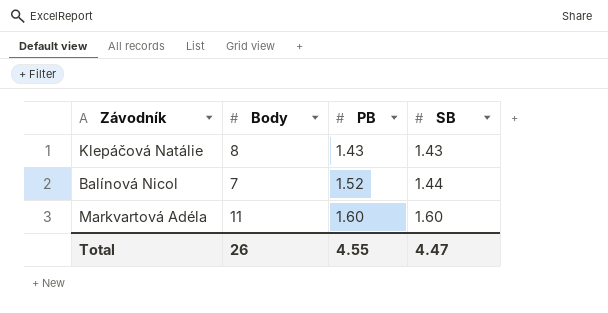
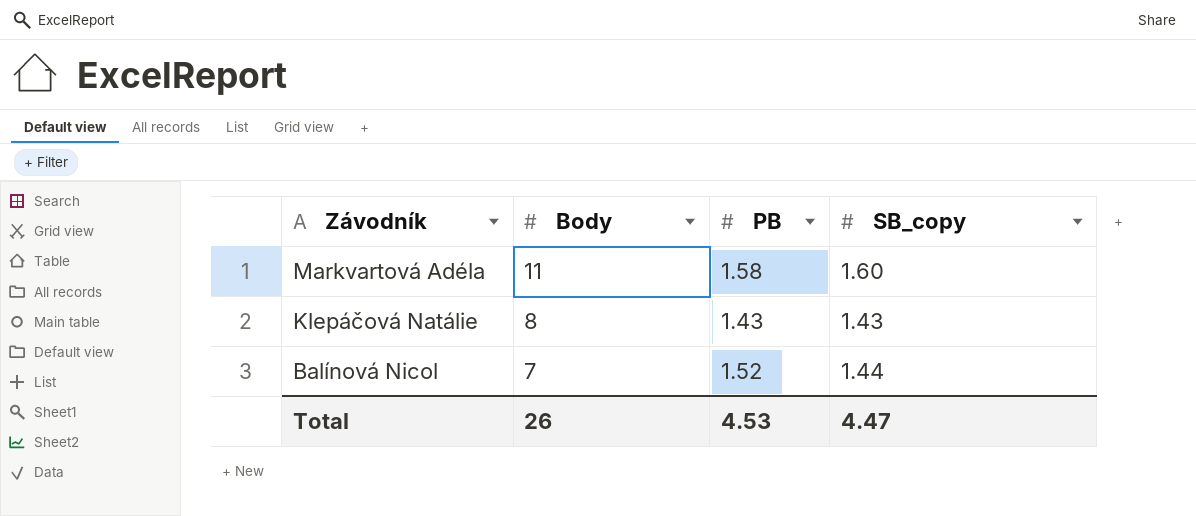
row order: PB ascending -> Závodník descending
column name: SB -> SB_copy
Markvartová Adéla | PB: 1.60 -> 1.58
Total | PB: 4.55 -> 4.53

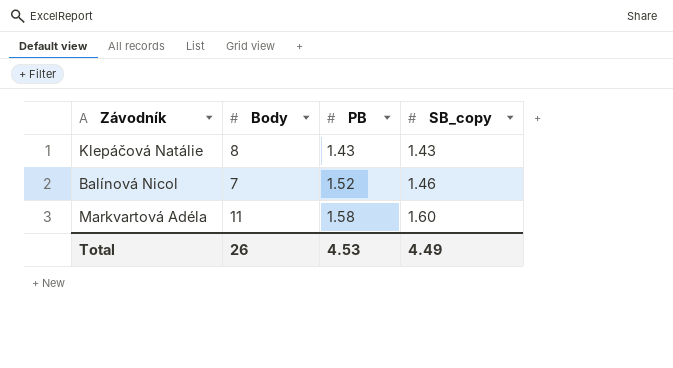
row order: Závodník descending -> PB ascending
Balínová Nicol | SB_copy: 1.44 -> 1.46
Total | SB_copy: 4.47 -> 4.49

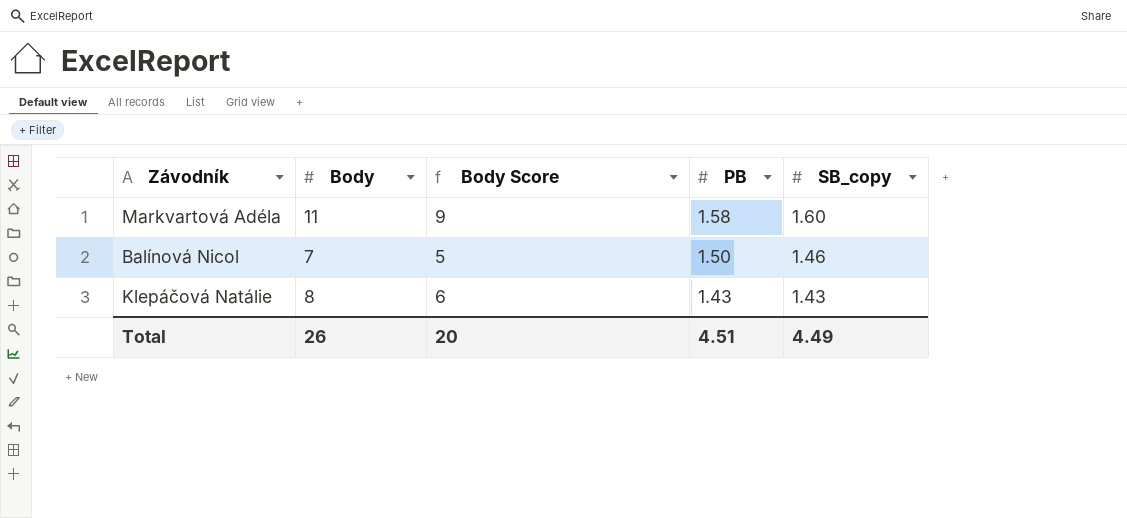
row order: PB ascending -> PB descending
column Body Score | formula: none -> [Body] - 2
Balínová Nicol | PB: 1.52 -> 1.50
Total | PB: 4.53 -> 4.51

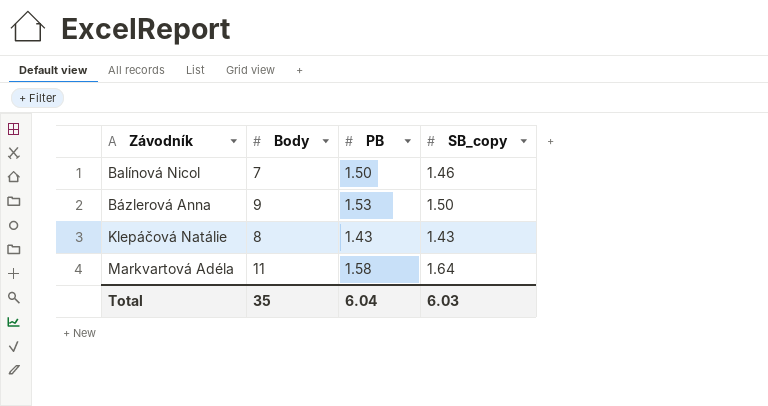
row order: PB descending -> Závodník ascending
column Body Score | formula: [Body] - 2 -> none
row Bázlerová Anna: none -> 9 | 1.53 | 1.50
Markvartová Adéla | SB_copy: 1.60 -> 1.64
Total | Body: 26 -> 35
Total | PB: 4.51 -> 6.04
Total | SB_copy: 4.49 -> 6.03

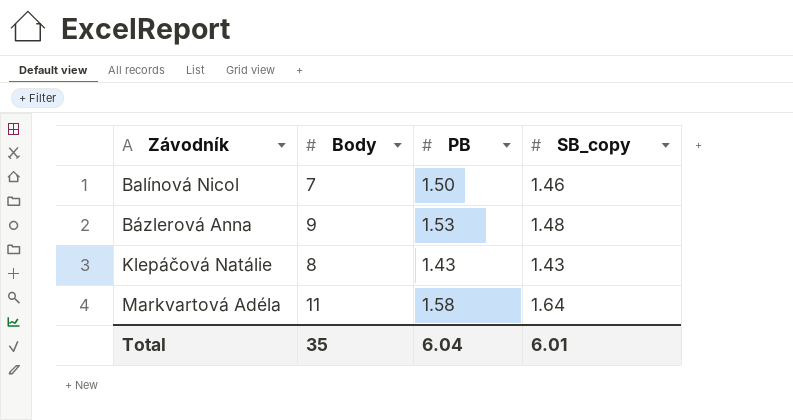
Bázlerová Anna | SB_copy: 1.50 -> 1.48
Total | SB_copy: 6.03 -> 6.01

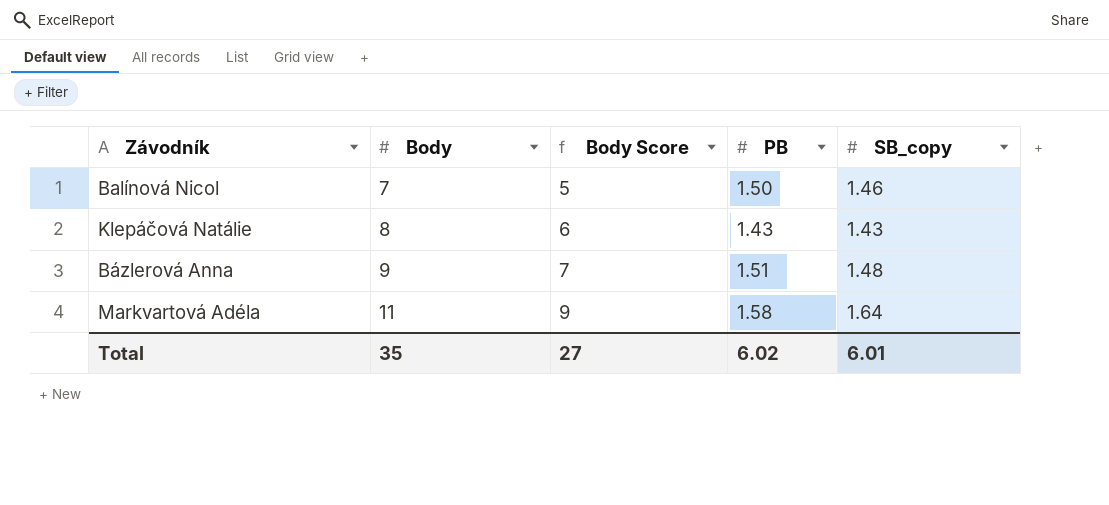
row order: Závodník ascending -> Body ascending
column Body Score | formula: none -> [Body] - 2
Bázlerová Anna | PB: 1.53 -> 1.51
Total | PB: 6.04 -> 6.02

